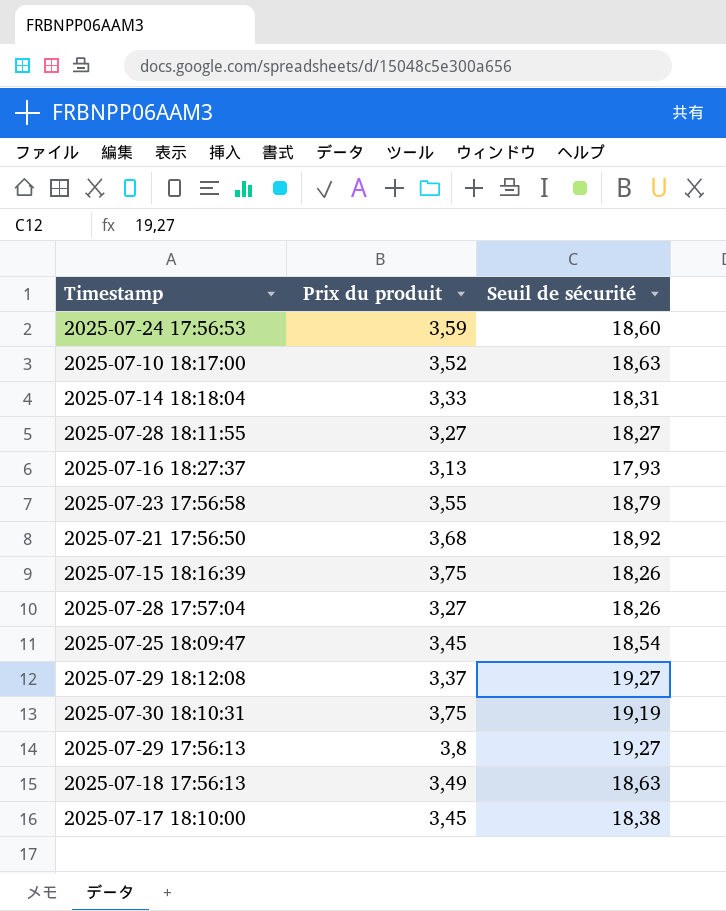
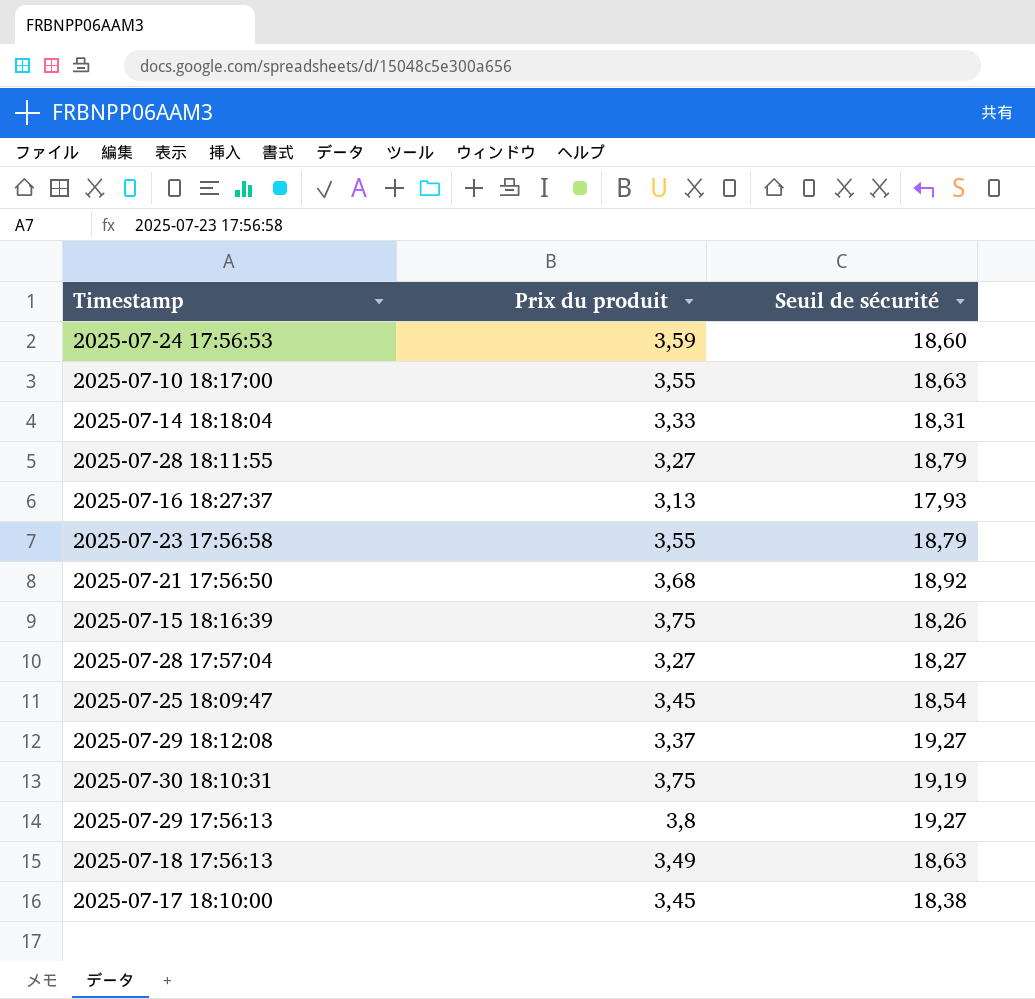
2025-07-10 18:17:00 | Prix du produit: 3,52 -> 3,55
2025-07-28 18:11:55 | Seuil de sécurité: 18,27 -> 18,79
2025-07-28 17:57:04 | Seuil de sécurité: 18,26 -> 18,27

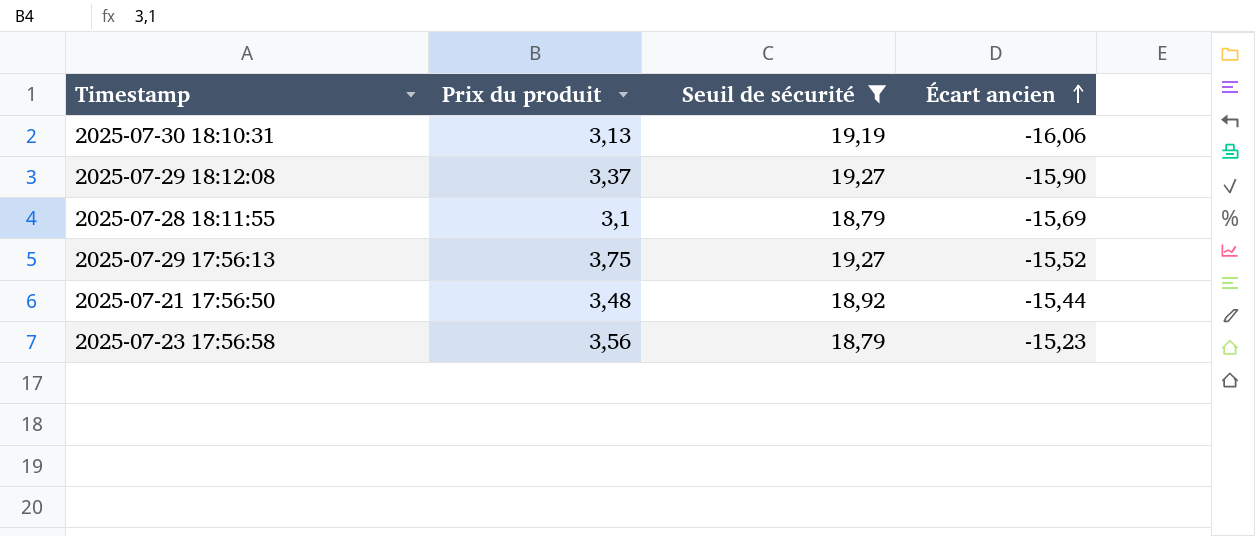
filter: none -> Seuil de sécurité >= 18,79
row order: none -> Écart ancien ascending
column Écart ancien | formula: none -> [Prix du produit] - [Seuil de sécurité]
2025-07-30 18:10:31 | Prix du produit: 3,75 -> 3,13
2025-07-28 18:11:55 | Prix du produit: 3,27 -> 3,1
2025-07-29 17:56:13 | Prix du produit: 3,8 -> 3,75
2025-07-21 17:56:50 | Prix du produit: 3,68 -> 3,48
2025-07-23 17:56:58 | Prix du produit: 3,55 -> 3,56

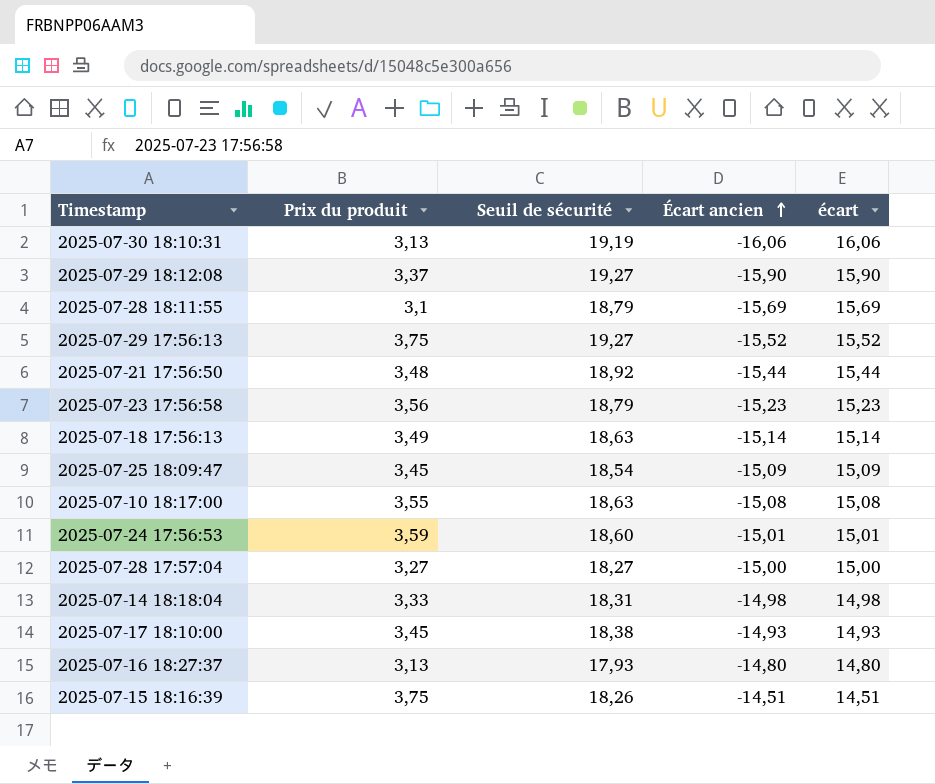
filter: Seuil de sécurité >= 18,79 -> none
column écart | formula: none -> [Seuil de sécurité] - [Prix du produit]

